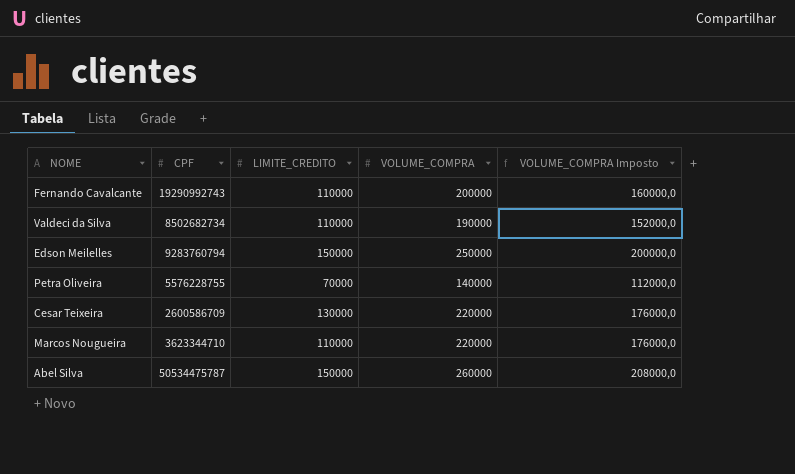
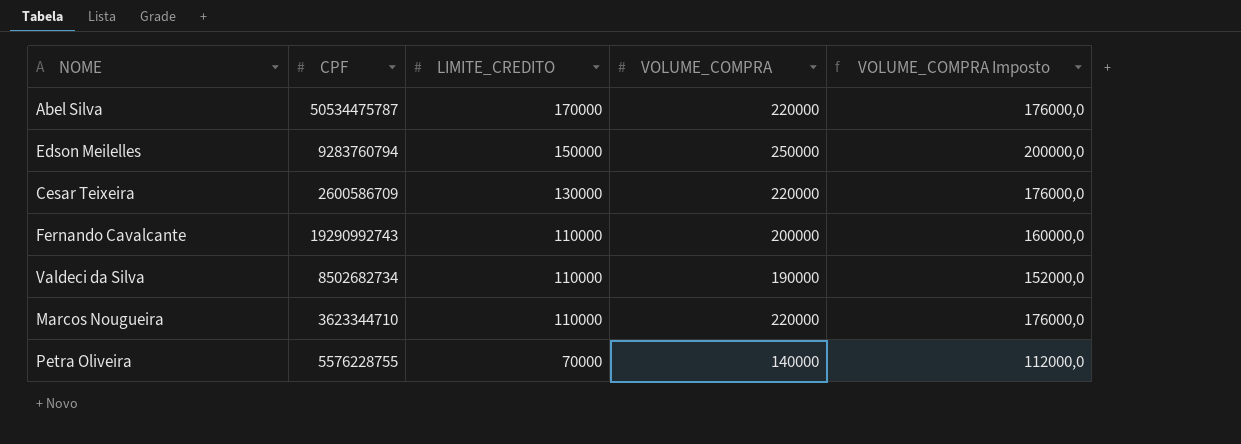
row order: none -> LIMITE_CREDITO descending
Abel Silva | LIMITE_CREDITO: 150000 -> 170000
Abel Silva | VOLUME_COMPRA: 260000 -> 220000
Abel Silva | VOLUME_COMPRA Imposto: 208000,0 -> 176000,0

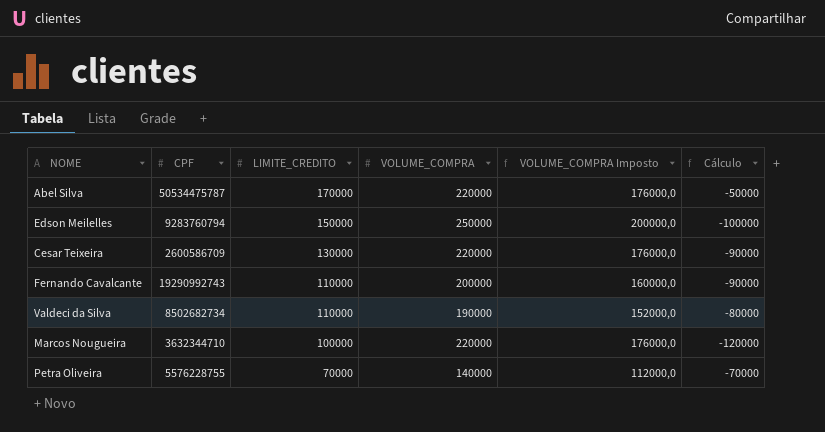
column Cálculo | formula: none -> [LIMITE_CREDITO] - [VOLUME_COMPRA]
Marcos Nougueira | CPF: 3623344710 -> 3632344710
Marcos Nougueira | LIMITE_CREDITO: 110000 -> 100000

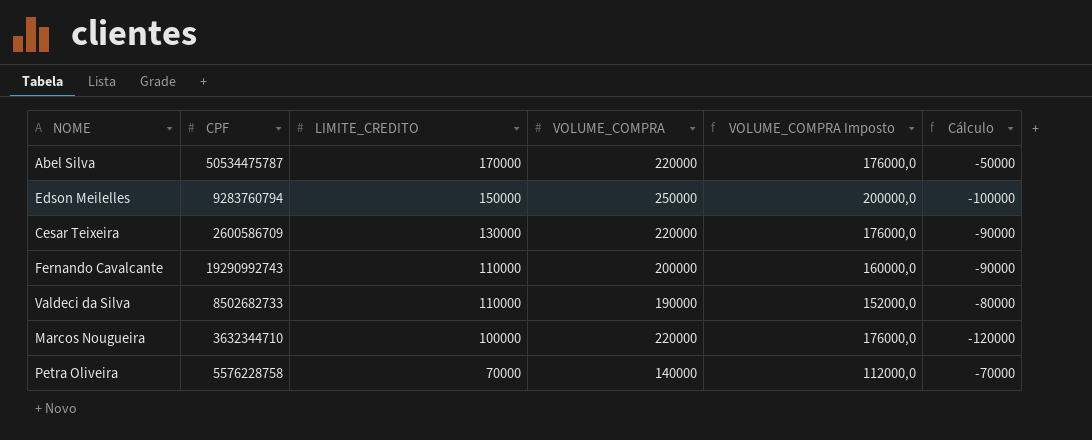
Valdeci da Silva | CPF: 8502682734 -> 8502682733
Petra Oliveira | CPF: 5576228755 -> 5576228758

